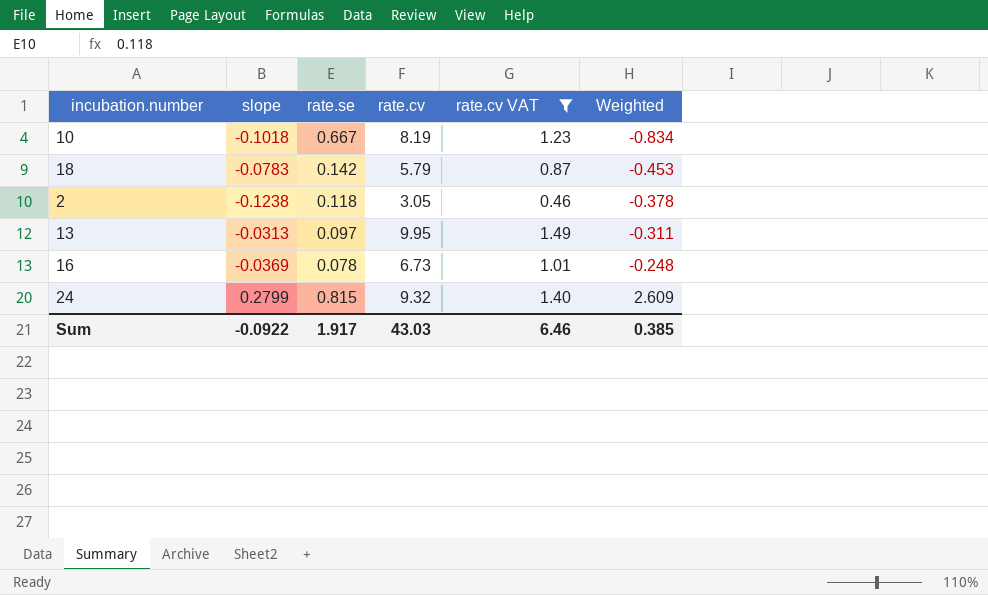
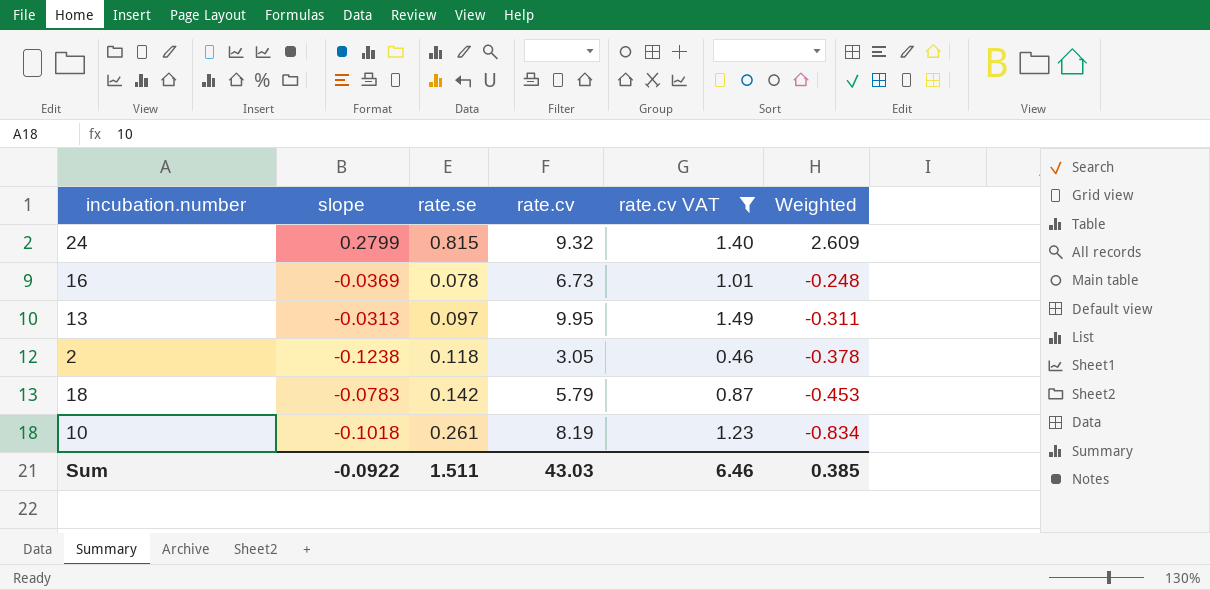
row order: Weighted ascending -> Weighted descending
10 | rate.se: 0.667 -> 0.261
Sum | rate.se: 1.917 -> 1.511

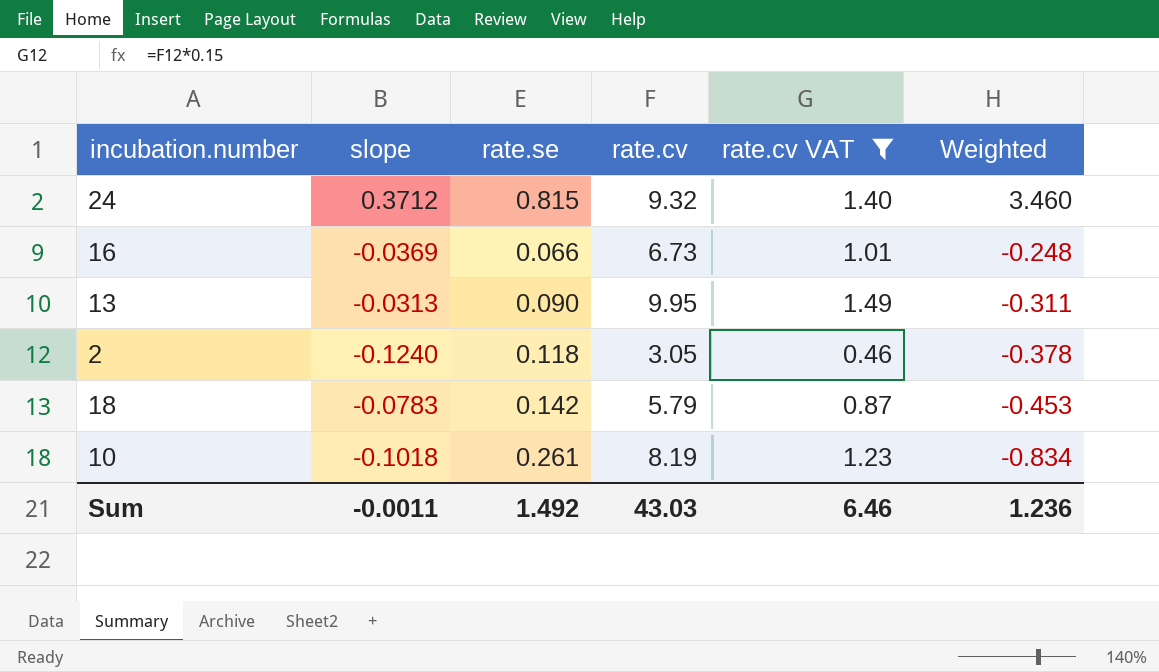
24 | slope: 0.2799 -> 0.3712
24 | Weighted: 2.609 -> 3.460
16 | rate.se: 0.078 -> 0.066
13 | rate.se: 0.097 -> 0.090
2 | slope: -0.1238 -> -0.1240
Sum | slope: -0.0922 -> -0.0011
Sum | rate.se: 1.511 -> 1.492
Sum | Weighted: 0.385 -> 1.236

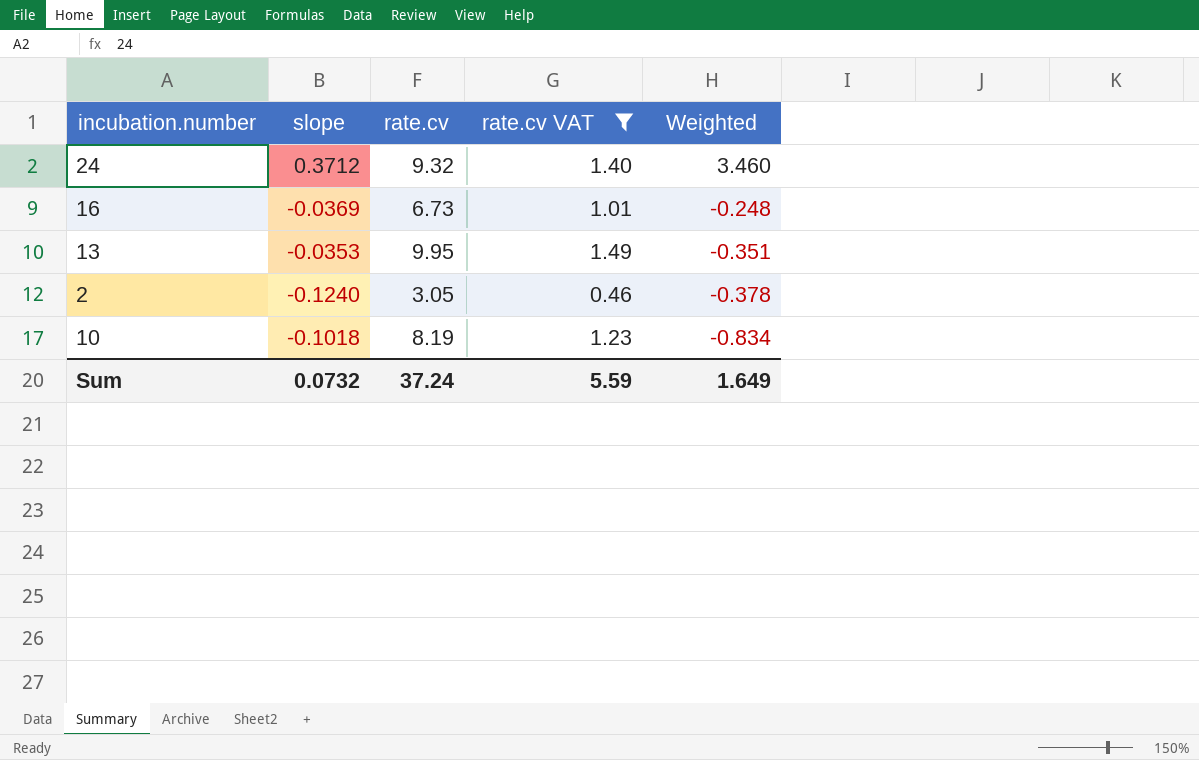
column rate.se | position: 3 -> none
row 18: -0.0783 | 0.142 | 5.79 | 0.87 | -0.453 -> none
13 | slope: -0.0313 -> -0.0353
13 | Weighted: -0.311 -> -0.351
Sum | slope: -0.0011 -> 0.0732
Sum | rate.cv: 43.03 -> 37.24
Sum | rate.cv VAT: 6.46 -> 5.59
Sum | Weighted: 1.236 -> 1.649

